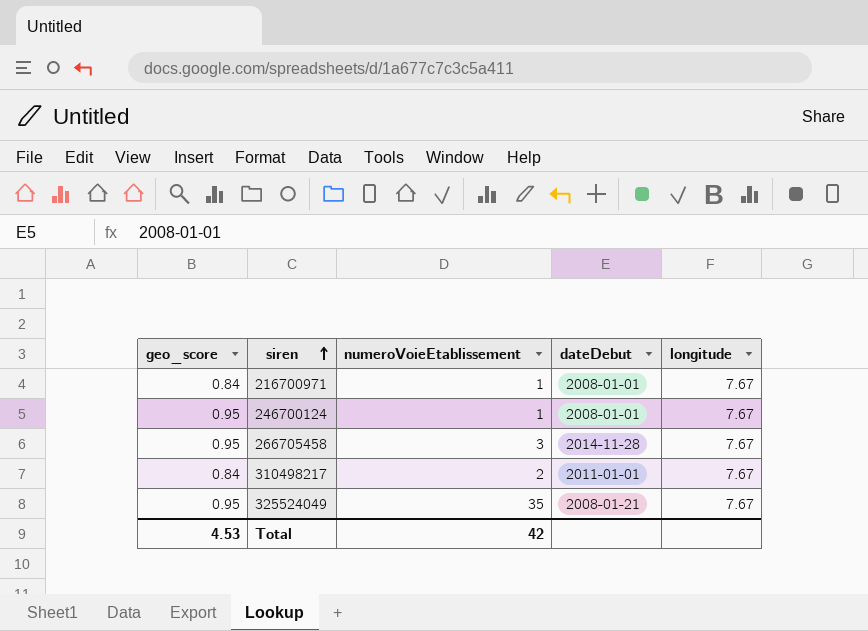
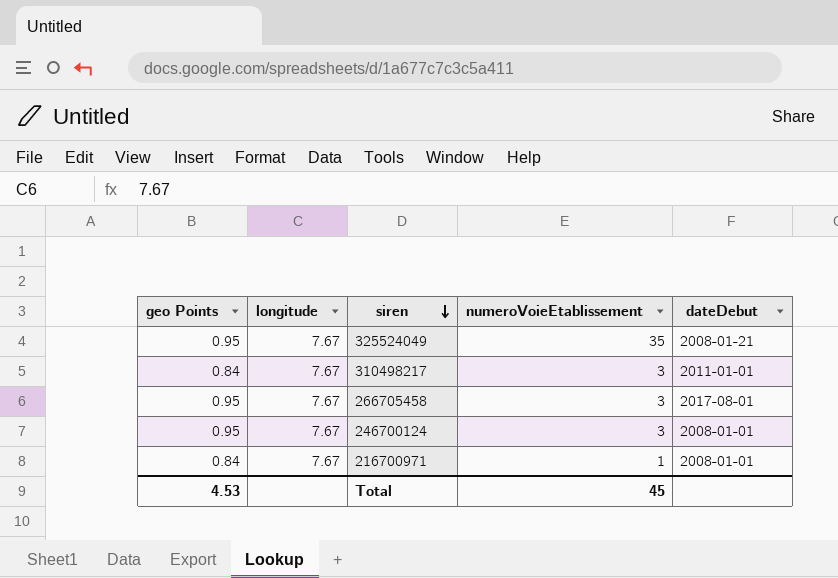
row order: siren ascending -> siren descending
column name: geo_score -> geo Points
column longitude | position: 5 -> 2
310498217 | numeroVoieEtablissement: 2 -> 3
266705458 | dateDebut: 2014-11-28 -> 2017-08-01
246700124 | numeroVoieEtablissement: 1 -> 3
Total | numeroVoieEtablissement: 42 -> 45

